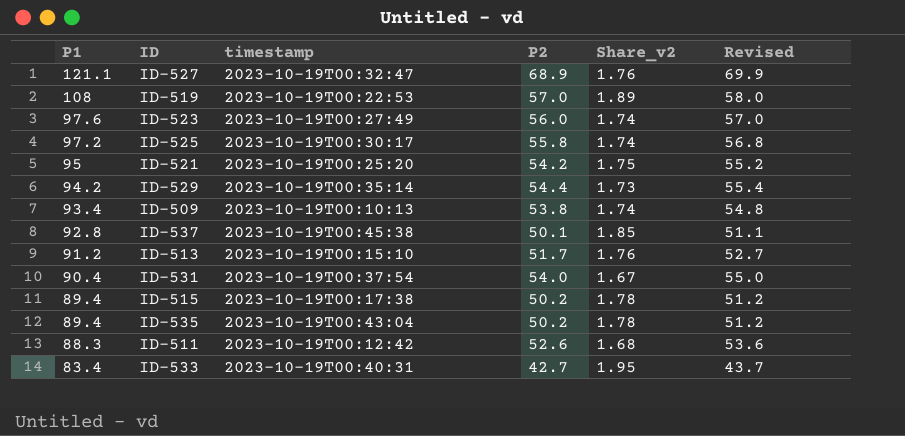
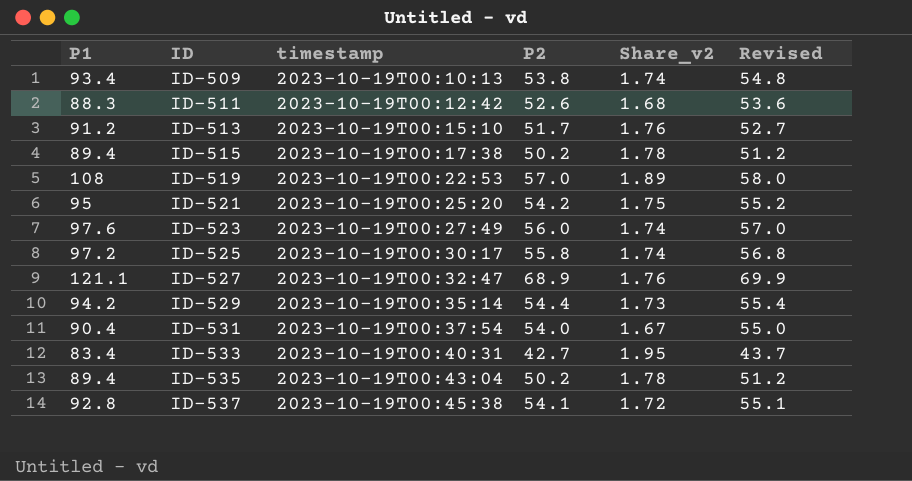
row order: P1 descending -> ID ascending
ID-537 | P2: 50.1 -> 54.1
ID-537 | Share_v2: 1.85 -> 1.72
ID-537 | Revised: 51.1 -> 55.1

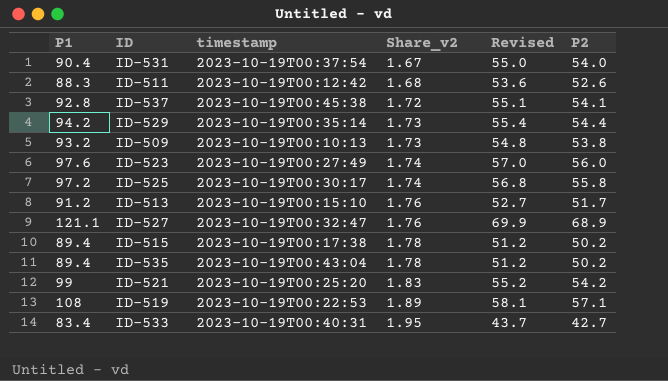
row order: ID ascending -> Share_v2 ascending
column P2 | position: 4 -> 6
ID-509 | P1: 93.4 -> 93.2
ID-509 | Share_v2: 1.74 -> 1.73
ID-521 | P1: 95 -> 99
ID-521 | Share_v2: 1.75 -> 1.83
ID-519 | Revised: 58.0 -> 58.1
ID-519 | P2: 57.0 -> 57.1

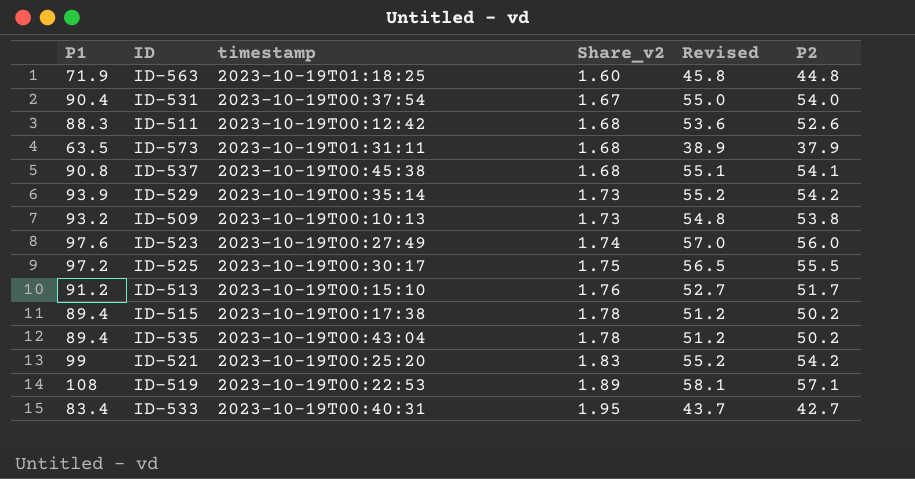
row ID-527: 121.1 | 2023-10-19T00:32:47 | 1.76 | 69.9 | 68.9 -> none
row ID-563: none -> 71.9 | 2023-10-19T01:18:25 | 1.60 | 45.8 | 44.8
row ID-573: none -> 63.5 | 2023-10-19T01:31:11 | 1.68 | 38.9 | 37.9
ID-537 | P1: 92.8 -> 90.8
ID-537 | Share_v2: 1.72 -> 1.68
ID-529 | P1: 94.2 -> 93.9
ID-529 | Revised: 55.4 -> 55.2
ID-529 | P2: 54.4 -> 54.2
ID-525 | Share_v2: 1.74 -> 1.75
ID-525 | Revised: 56.8 -> 56.5
ID-525 | P2: 55.8 -> 55.5

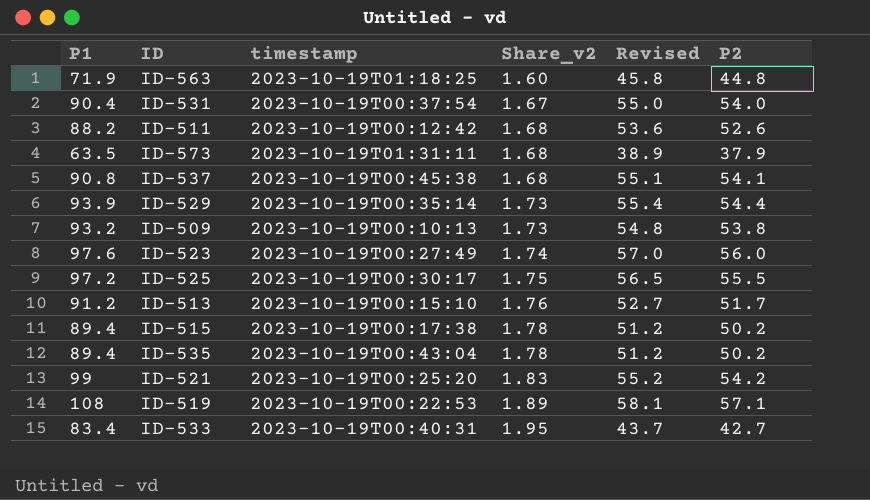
ID-511 | P1: 88.3 -> 88.2
ID-529 | Revised: 55.2 -> 55.4
ID-529 | P2: 54.2 -> 54.4

